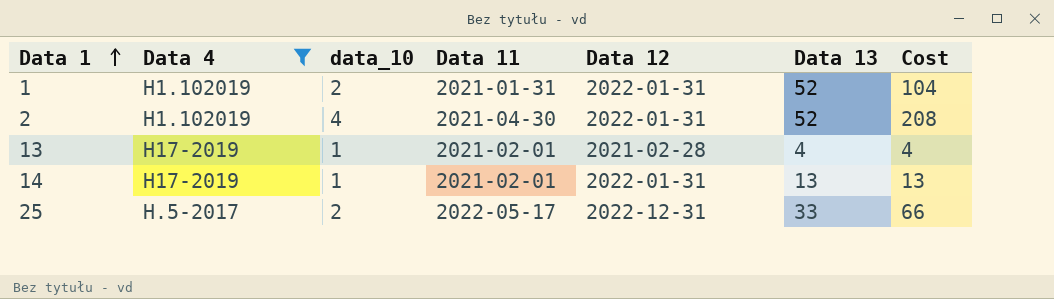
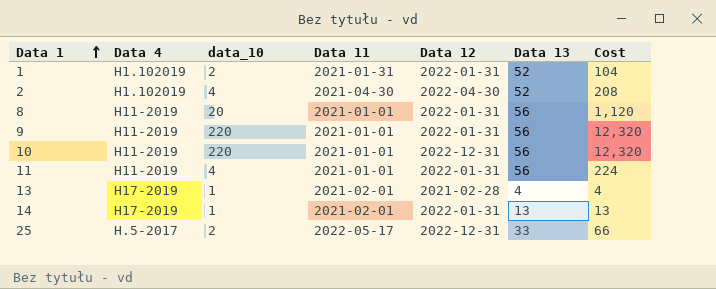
filter: Data 4 != H11-2019 -> none
2 | Data 12: 2022-01-31 -> 2022-04-30

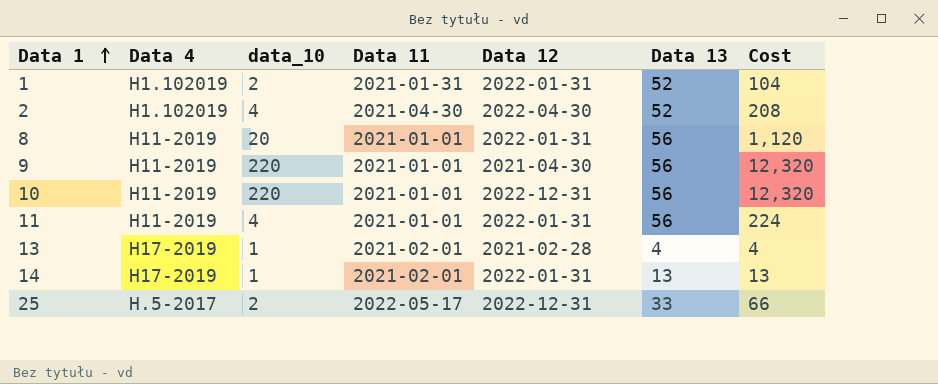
9 | Data 12: 2022-01-31 -> 2021-04-30

